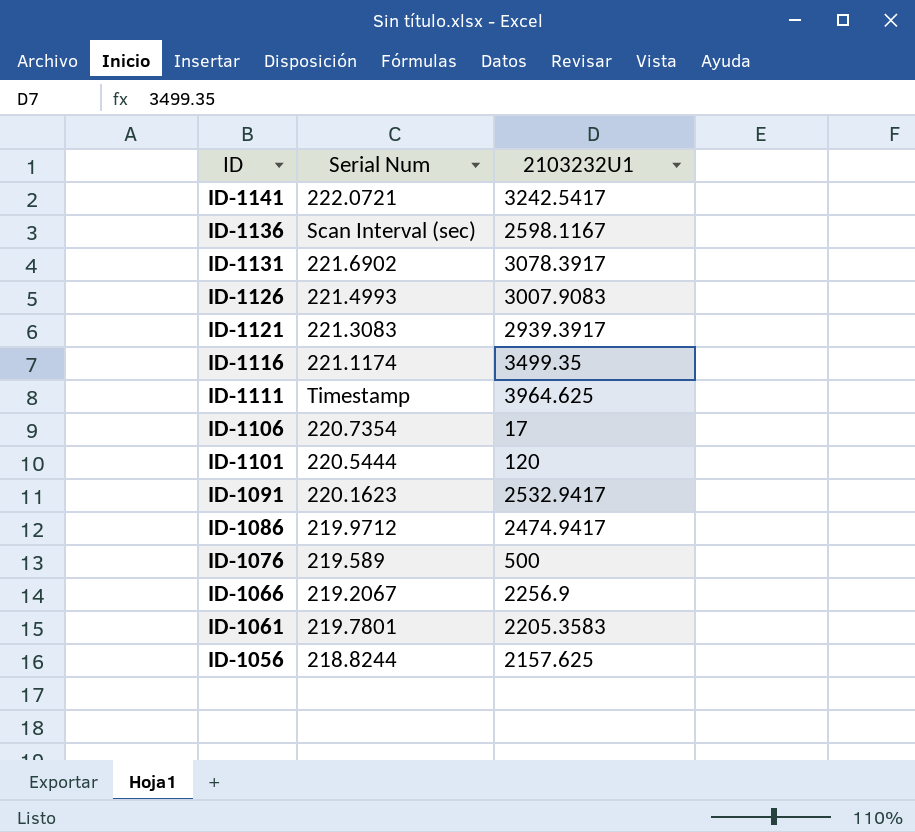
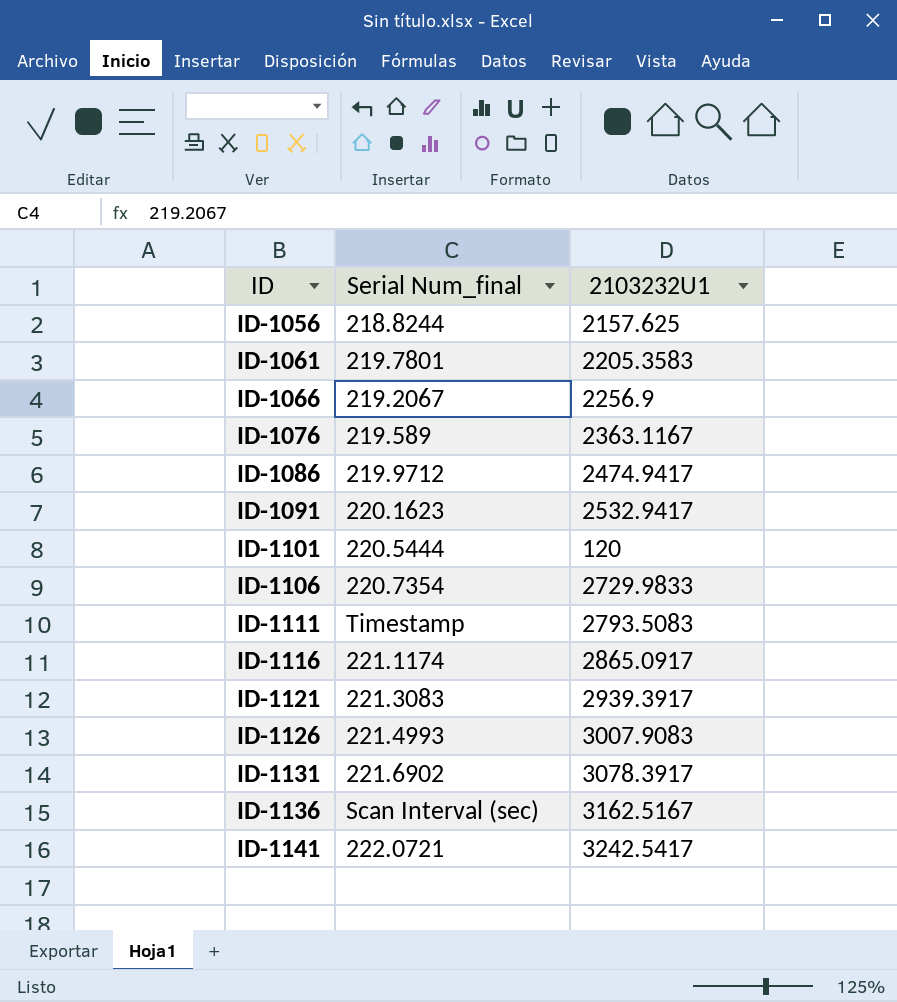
row order: ID descending -> ID ascending
column name: Serial Num -> Serial Num_final
ID-1076 | 2103232U1: 500 -> 2363.1167
ID-1106 | 2103232U1: 17 -> 2729.9833
ID-1111 | 2103232U1: 3964.625 -> 2793.5083
ID-1116 | 2103232U1: 3499.35 -> 2865.0917
ID-1136 | 2103232U1: 2598.1167 -> 3162.5167

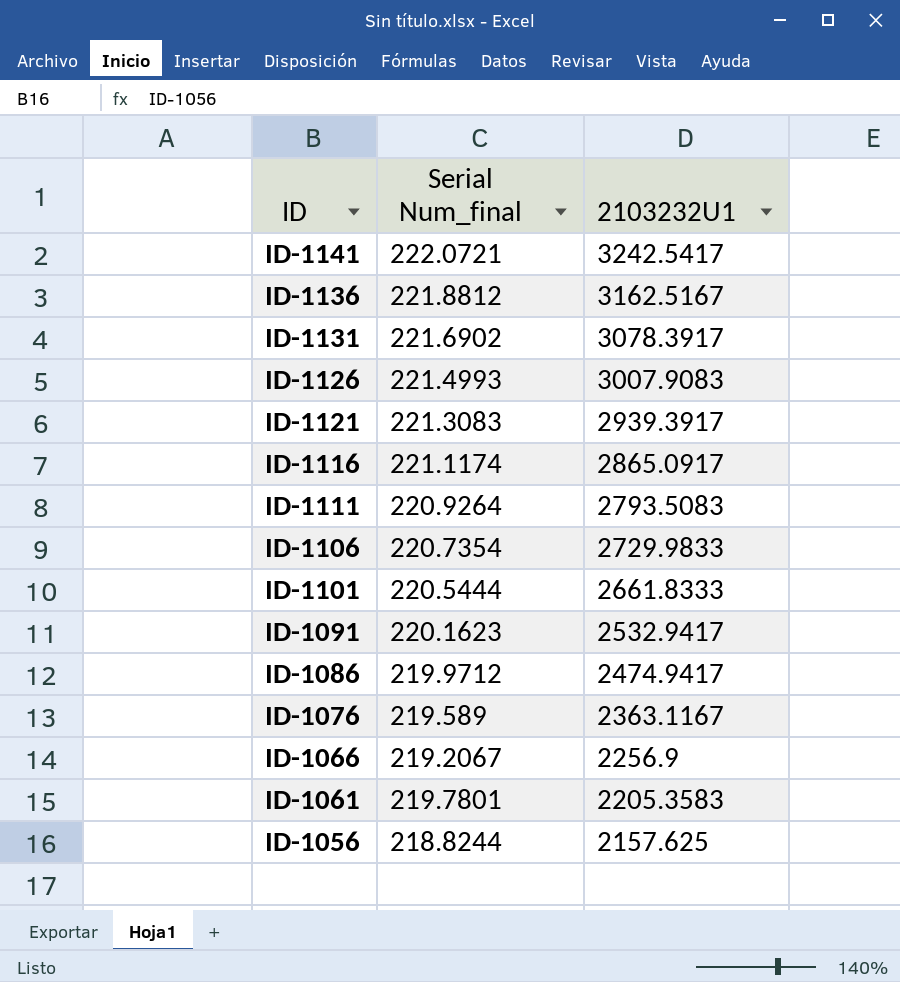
row order: ID ascending -> ID descending
ID-1136 | Serial Num_final: Scan Interval (sec) -> 221.8812
ID-1111 | Serial Num_final: Timestamp -> 220.9264
ID-1101 | 2103232U1: 120 -> 2661.8333

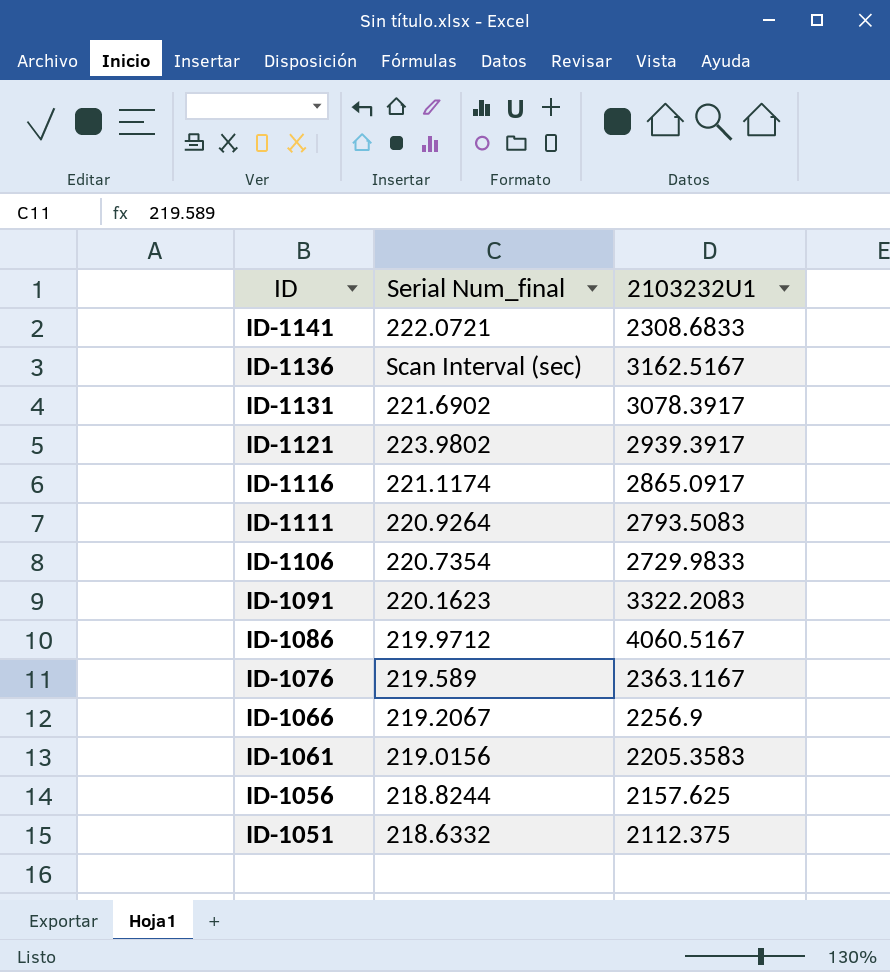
row ID-1126: 221.4993 | 3007.9083 -> none
row ID-1101: 220.5444 | 2661.8333 -> none
ID-1141 | 2103232U1: 3242.5417 -> 2308.6833
ID-1136 | Serial Num_final: 221.8812 -> Scan Interval (sec)
ID-1121 | Serial Num_final: 221.3083 -> 223.9802
ID-1091 | 2103232U1: 2532.9417 -> 3322.2083
ID-1086 | 2103232U1: 2474.9417 -> 4060.5167
ID-1061 | Serial Num_final: 219.7801 -> 219.0156
row ID-1051: none -> 218.6332 | 2112.375

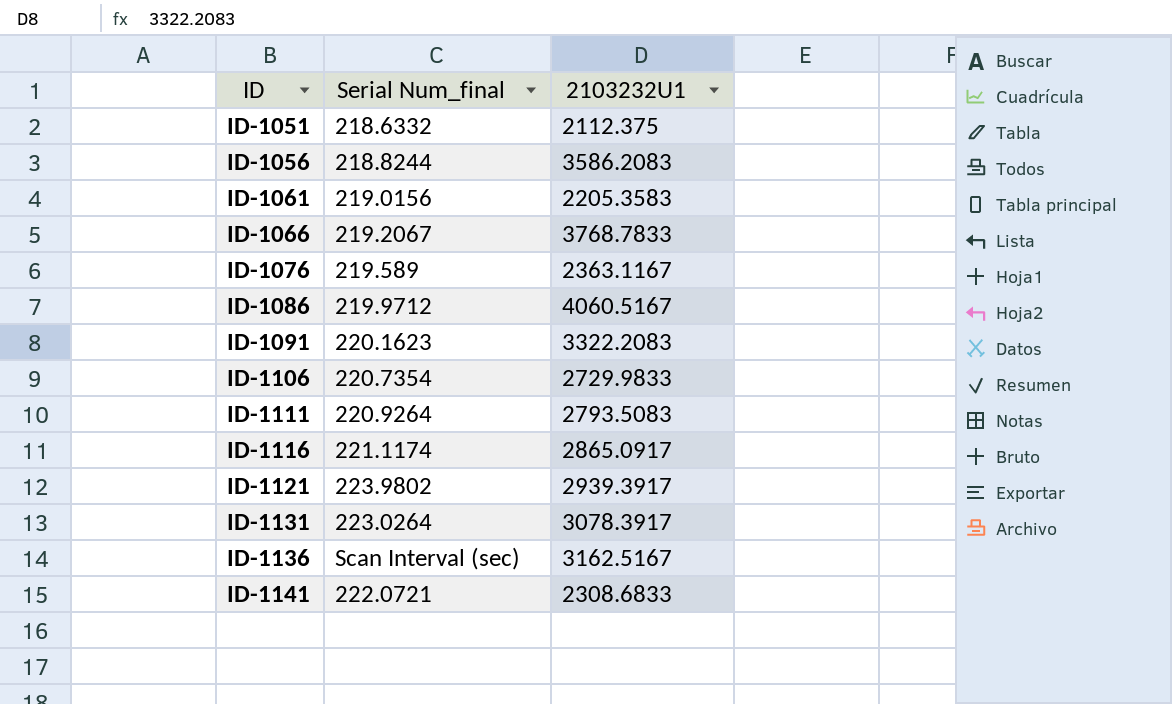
row order: ID descending -> ID ascending
ID-1056 | 2103232U1: 2157.625 -> 3586.2083
ID-1066 | 2103232U1: 2256.9 -> 3768.7833
ID-1131 | Serial Num_final: 221.6902 -> 223.0264

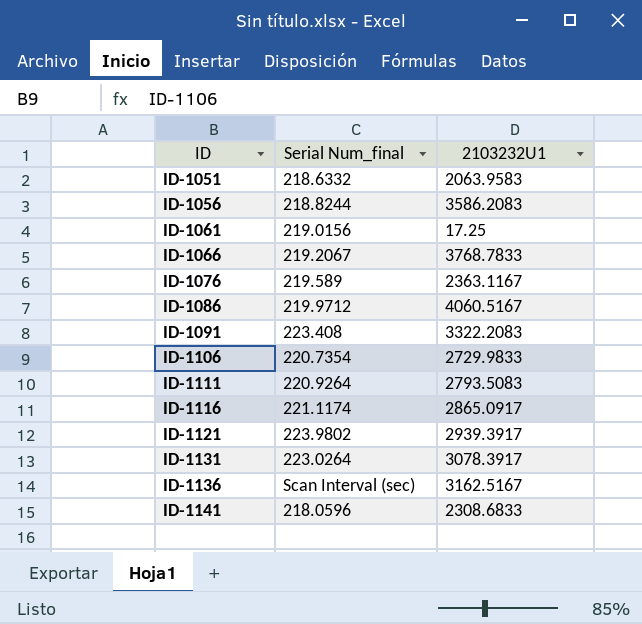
ID-1051 | 2103232U1: 2112.375 -> 2063.9583
ID-1061 | 2103232U1: 2205.3583 -> 17.25
ID-1091 | Serial Num_final: 220.1623 -> 223.408
ID-1141 | Serial Num_final: 222.0721 -> 218.0596

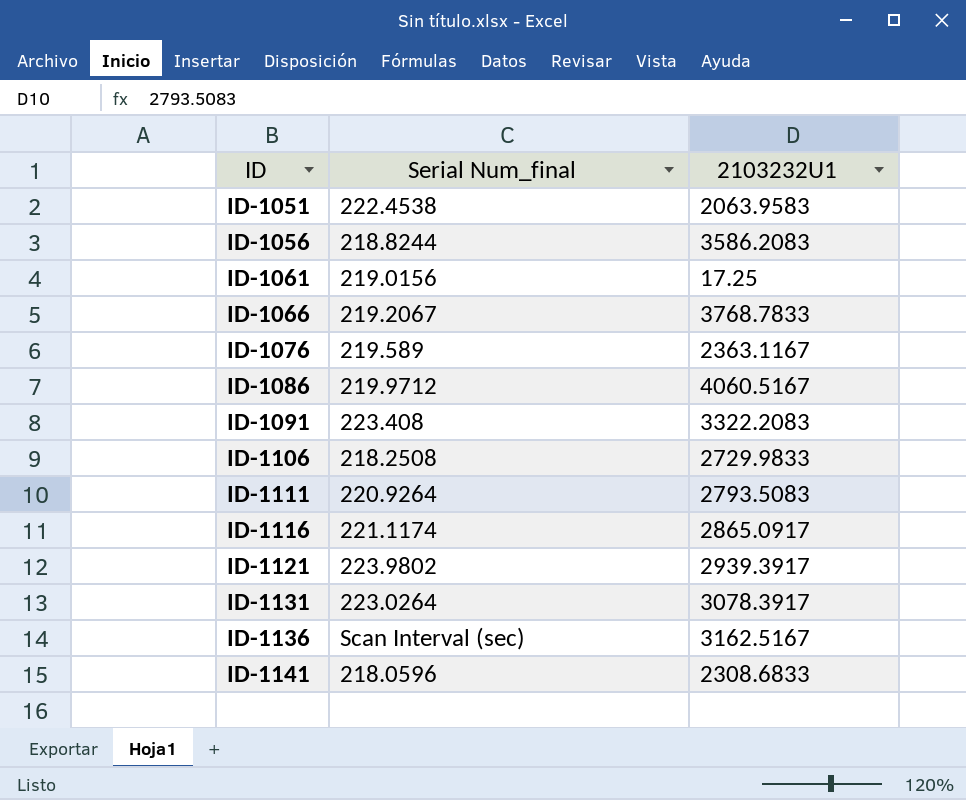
ID-1051 | Serial Num_final: 218.6332 -> 222.4538
ID-1106 | Serial Num_final: 220.7354 -> 218.2508

